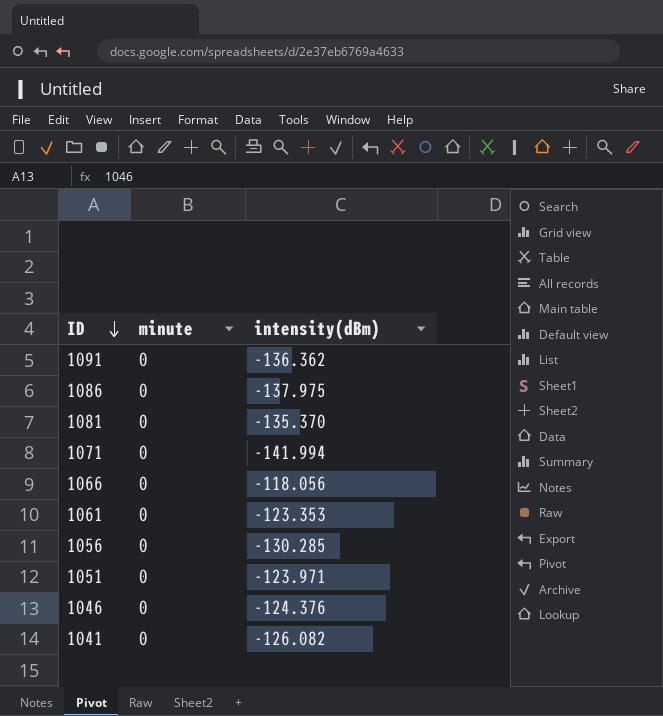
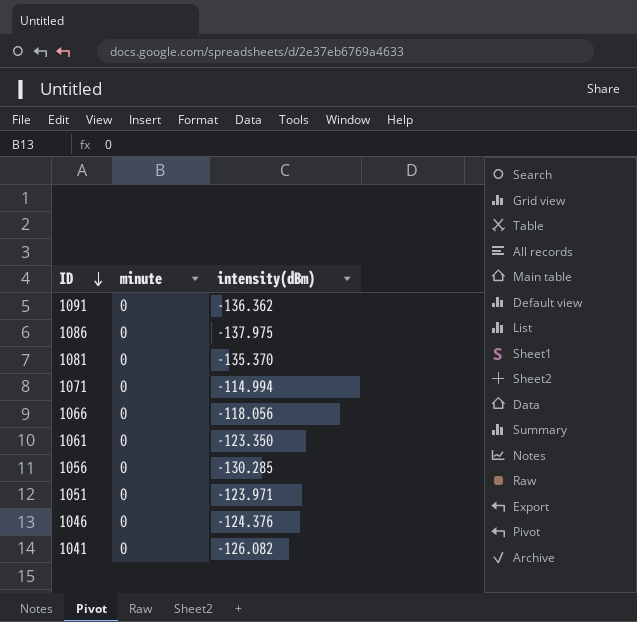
1071 | intensity(dBm): -141.994 -> -114.994
1061 | intensity(dBm): -123.353 -> -123.350

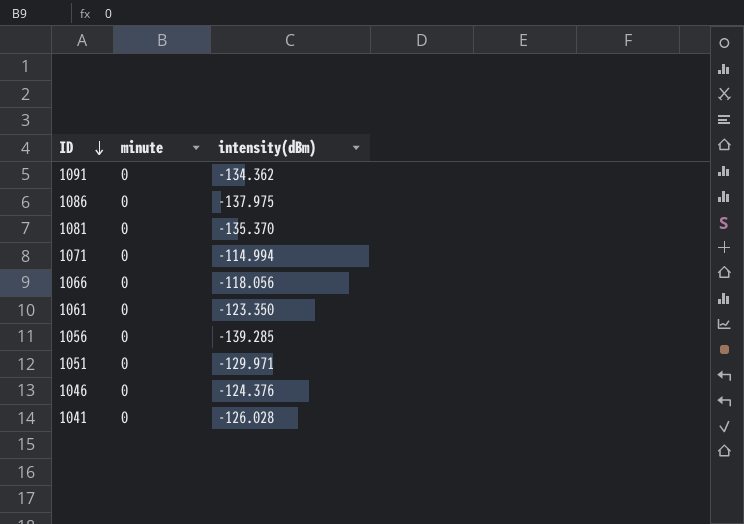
1091 | intensity(dBm): -136.362 -> -134.362
1056 | intensity(dBm): -130.285 -> -139.285
1051 | intensity(dBm): -123.971 -> -129.971
1041 | intensity(dBm): -126.082 -> -126.028

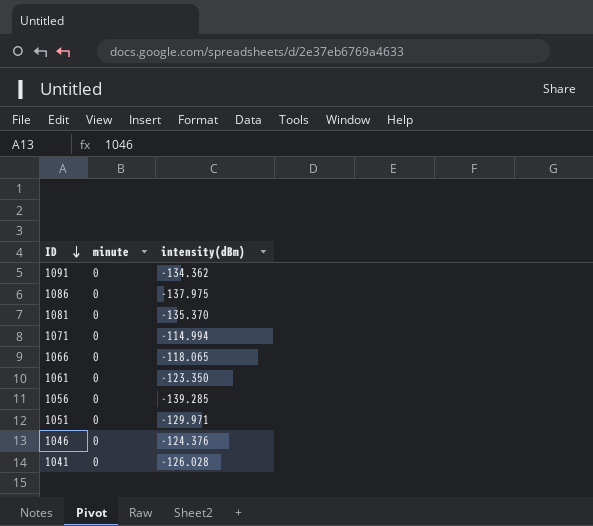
1066 | intensity(dBm): -118.056 -> -118.065

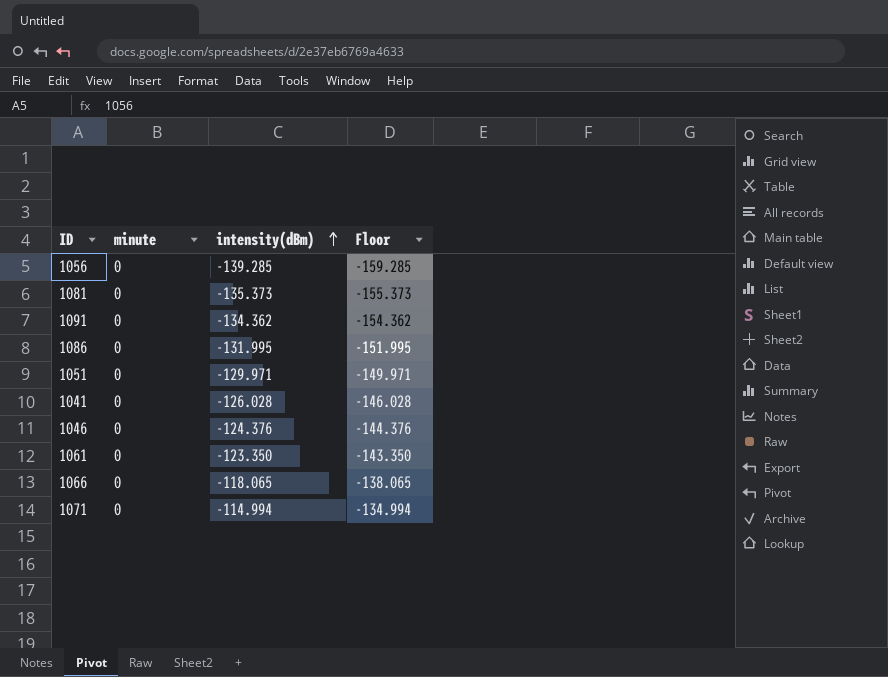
row order: ID descending -> intensity(dBm) ascending
column Floor | formula: none -> [intensity(dBm)] - 20
1081 | intensity(dBm): -135.370 -> -135.373
1086 | intensity(dBm): -137.975 -> -131.995

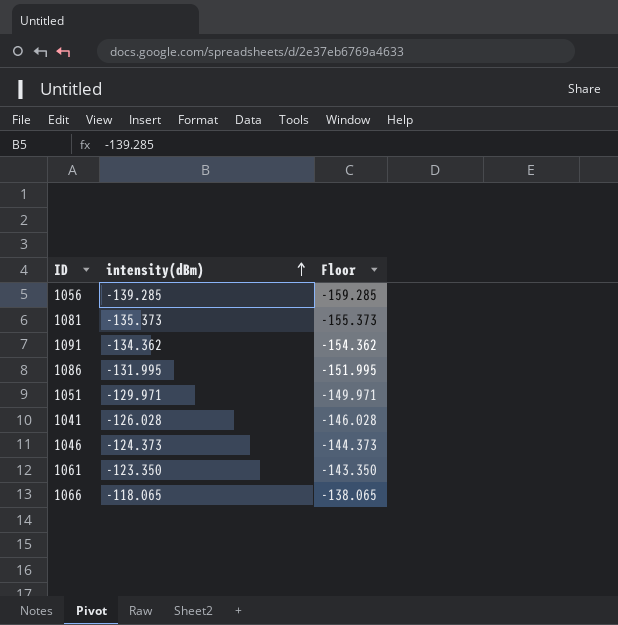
column minute | position: 2 -> none
row 1071: 0 | -114.994 | -134.994 -> none
1046 | intensity(dBm): -124.376 -> -124.373
1046 | Floor: -144.376 -> -144.373

